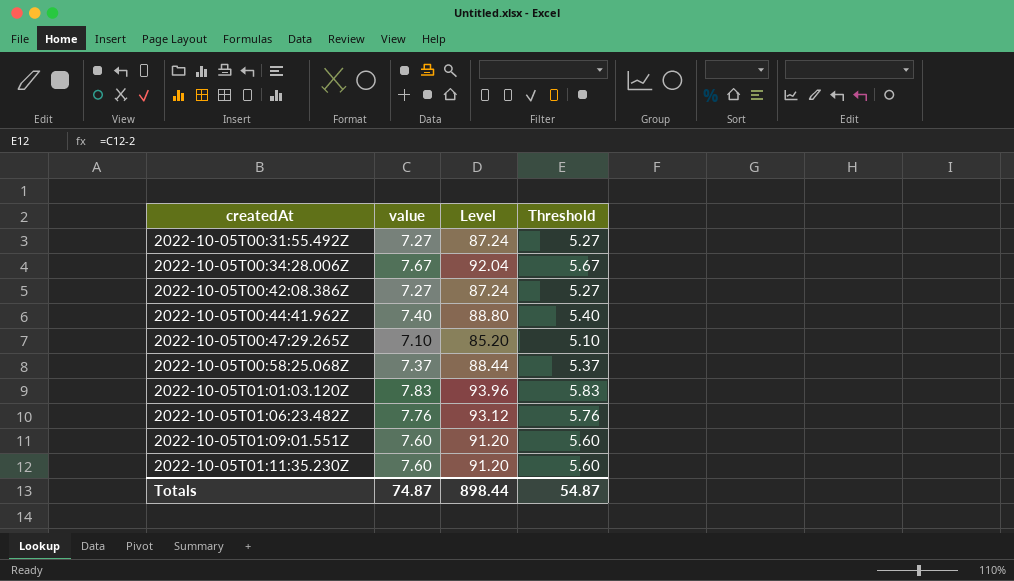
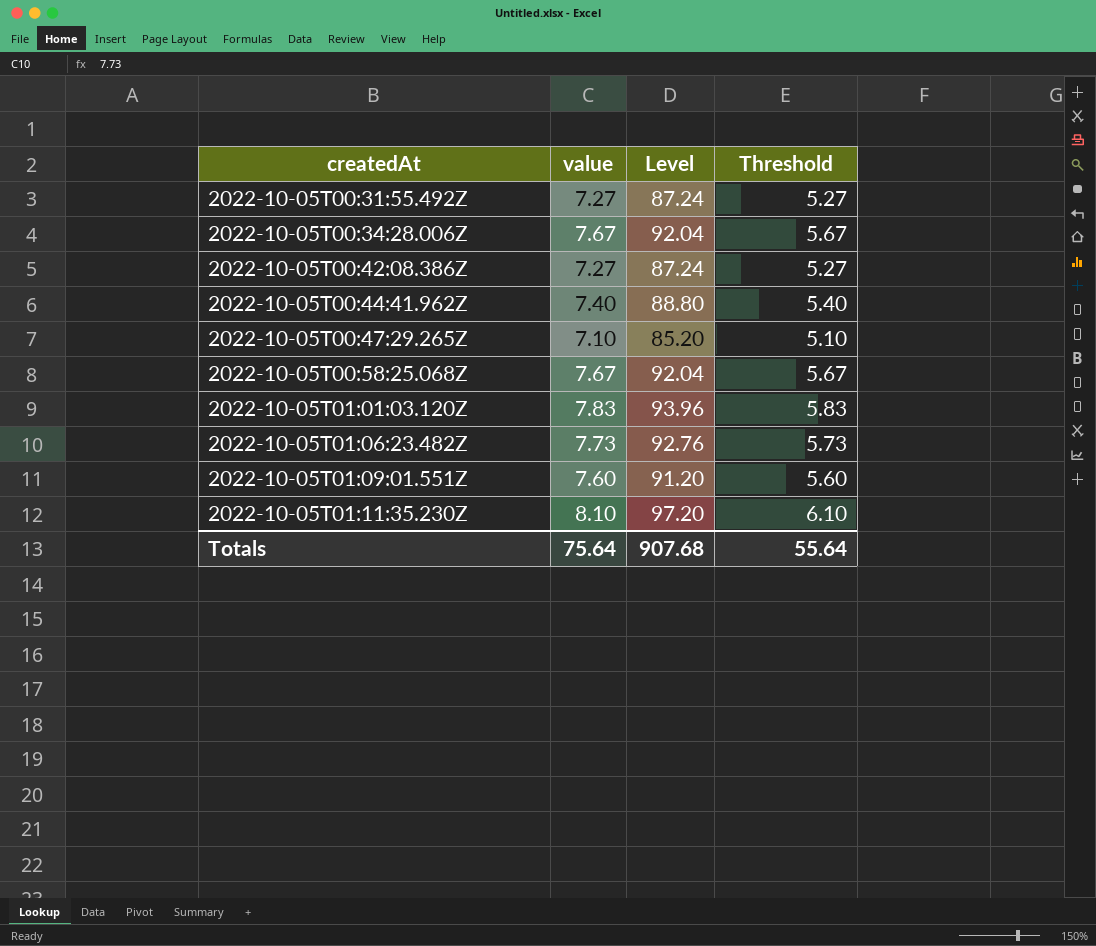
2022-10-05T00:58:25.068Z | value: 7.37 -> 7.67
2022-10-05T00:58:25.068Z | Level: 88.44 -> 92.04
2022-10-05T00:58:25.068Z | Threshold: 5.37 -> 5.67
2022-10-05T01:06:23.482Z | value: 7.76 -> 7.73
2022-10-05T01:06:23.482Z | Level: 93.12 -> 92.76
2022-10-05T01:06:23.482Z | Threshold: 5.76 -> 5.73
2022-10-05T01:11:35.230Z | value: 7.60 -> 8.10
2022-10-05T01:11:35.230Z | Level: 91.20 -> 97.20
2022-10-05T01:11:35.230Z | Threshold: 5.60 -> 6.10
Totals | value: 74.87 -> 75.64
Totals | Level: 898.44 -> 907.68
Totals | Threshold: 54.87 -> 55.64

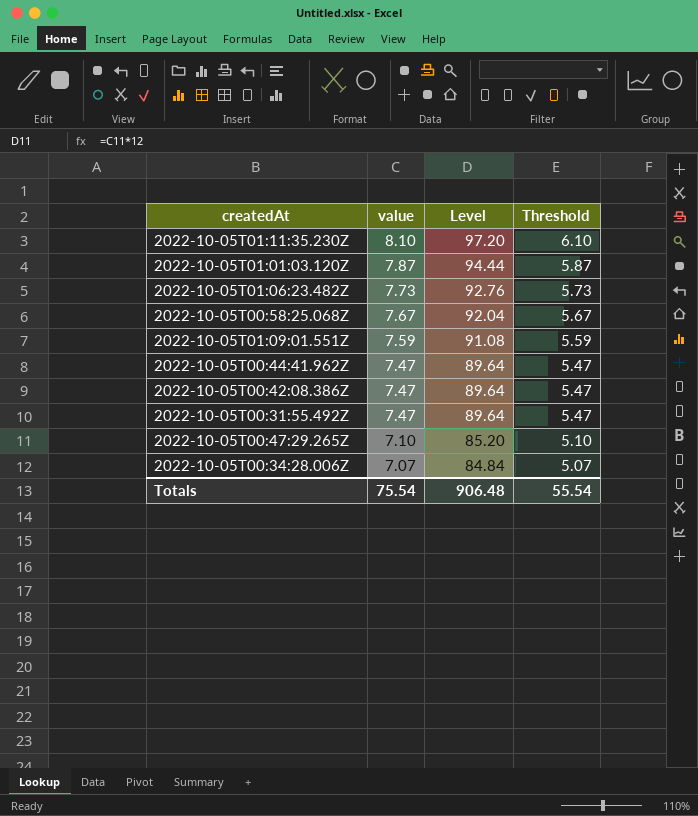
row order: createdAt ascending -> value descending
2022-10-05T01:01:03.120Z | value: 7.83 -> 7.87
2022-10-05T01:01:03.120Z | Level: 93.96 -> 94.44
2022-10-05T01:01:03.120Z | Threshold: 5.83 -> 5.87
2022-10-05T01:09:01.551Z | value: 7.60 -> 7.59
2022-10-05T01:09:01.551Z | Level: 91.20 -> 91.08
2022-10-05T01:09:01.551Z | Threshold: 5.60 -> 5.59
2022-10-05T00:44:41.962Z | value: 7.40 -> 7.47
2022-10-05T00:44:41.962Z | Level: 88.80 -> 89.64
2022-10-05T00:44:41.962Z | Threshold: 5.40 -> 5.47
2022-10-05T00:42:08.386Z | value: 7.27 -> 7.47
2022-10-05T00:42:08.386Z | Level: 87.24 -> 89.64
2022-10-05T00:42:08.386Z | Threshold: 5.27 -> 5.47
2022-10-05T00:31:55.492Z | value: 7.27 -> 7.47
2022-10-05T00:31:55.492Z | Level: 87.24 -> 89.64
2022-10-05T00:31:55.492Z | Threshold: 5.27 -> 5.47
2022-10-05T00:34:28.006Z | value: 7.67 -> 7.07
2022-10-05T00:34:28.006Z | Level: 92.04 -> 84.84
2022-10-05T00:34:28.006Z | Threshold: 5.67 -> 5.07
Totals | value: 75.64 -> 75.54
Totals | Level: 907.68 -> 906.48
Totals | Threshold: 55.64 -> 55.54

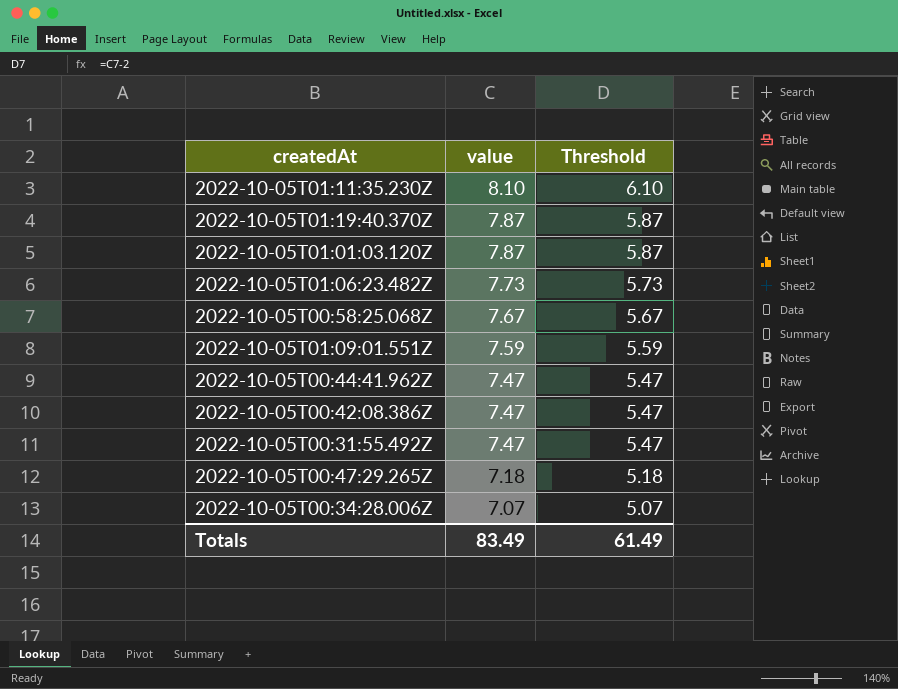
column Level | formula: [value] * 12 -> none
row 2022-10-05T01:19:40.370Z: none -> 7.87 | 5.87
2022-10-05T00:47:29.265Z | value: 7.10 -> 7.18
2022-10-05T00:47:29.265Z | Threshold: 5.10 -> 5.18
Totals | value: 75.54 -> 83.49
Totals | Threshold: 55.54 -> 61.49

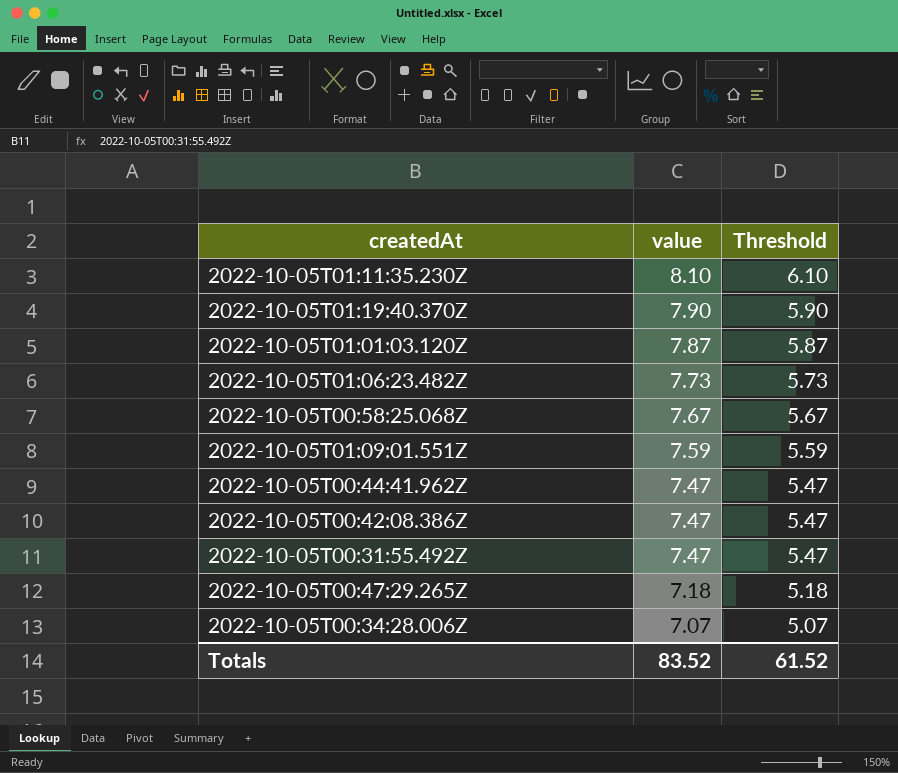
2022-10-05T01:19:40.370Z | value: 7.87 -> 7.90
2022-10-05T01:19:40.370Z | Threshold: 5.87 -> 5.90
Totals | value: 83.49 -> 83.52
Totals | Threshold: 61.49 -> 61.52

